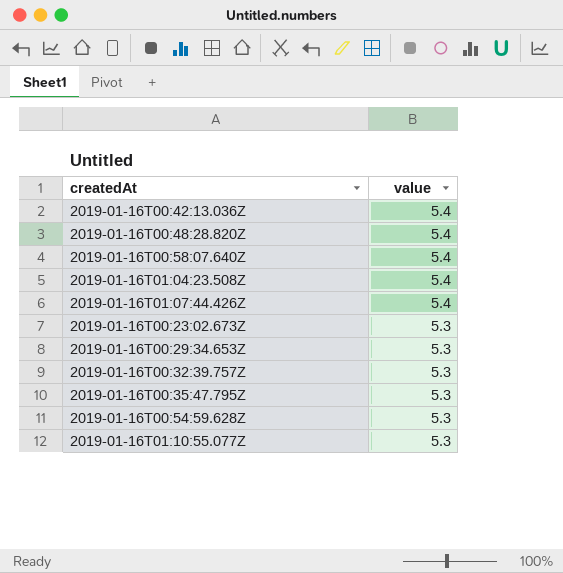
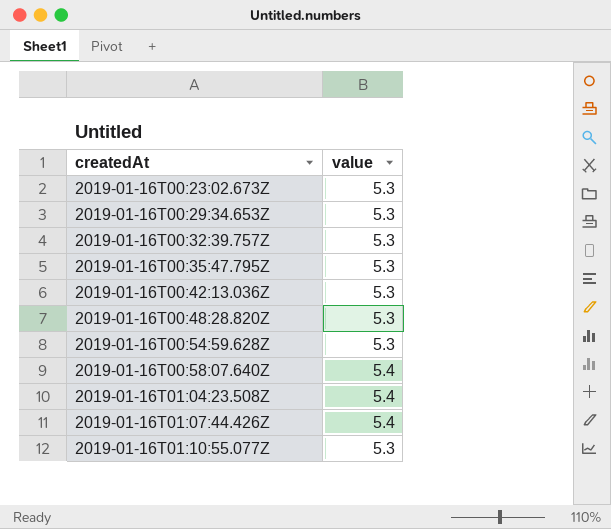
row order: value descending -> createdAt ascending
2019-01-16T00:42:13.036Z | value: 5.4 -> 5.3
2019-01-16T00:48:28.820Z | value: 5.4 -> 5.3

